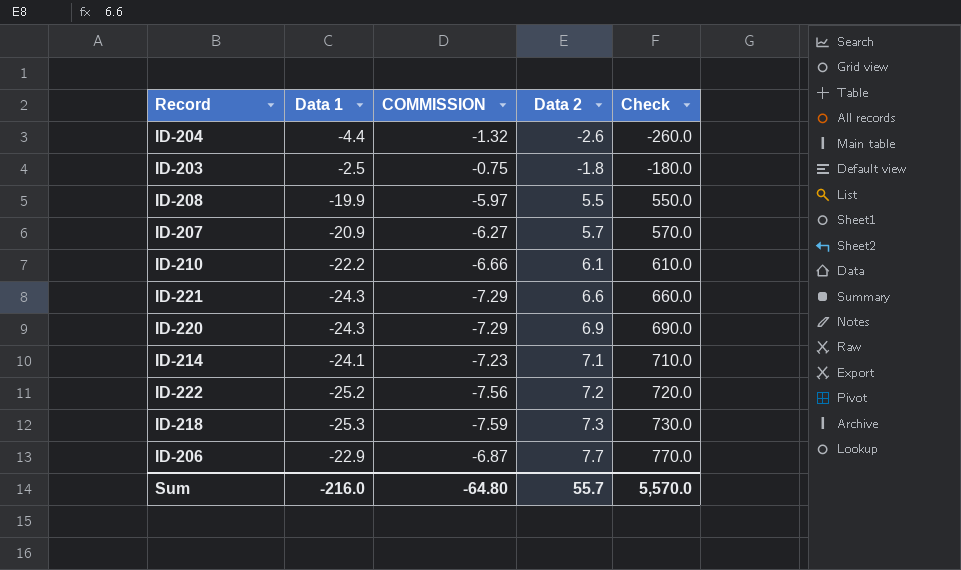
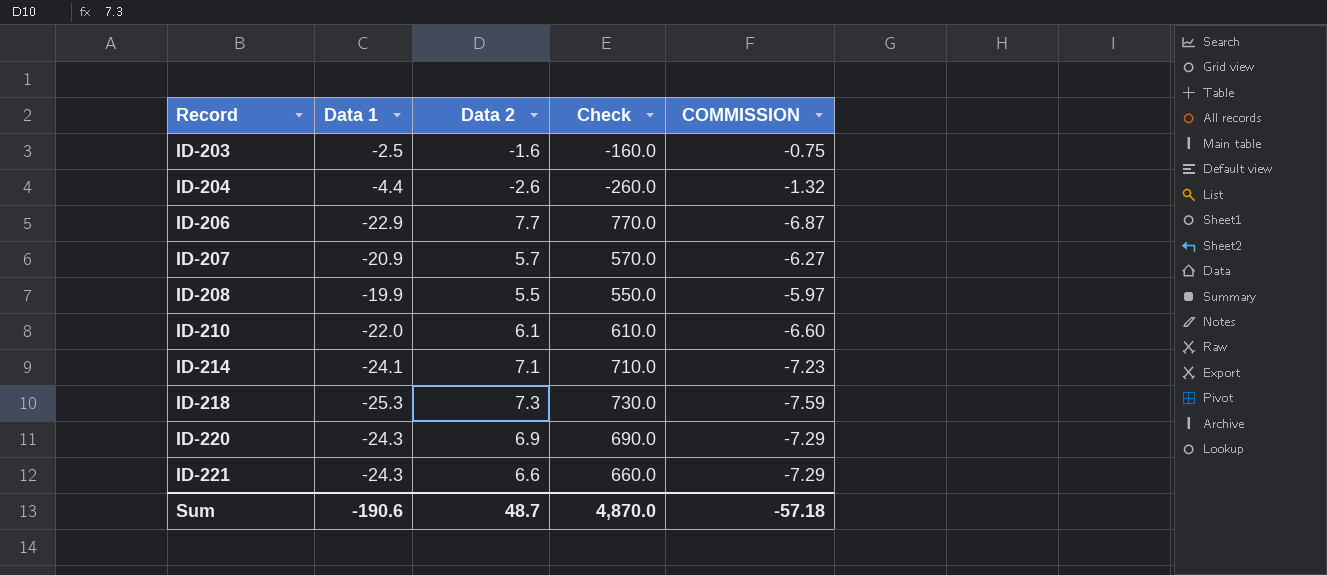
row order: Data 2 ascending -> Record ascending
column COMMISSION | position: 3 -> 5
row ID-222: -25.2 | -7.56 | 7.2 | 720.0 -> none
ID-203 | Data 2: -1.8 -> -1.6
ID-203 | Check: -180.0 -> -160.0
ID-210 | Data 1: -22.2 -> -22.0
ID-210 | COMMISSION: -6.66 -> -6.60
Sum | Data 1: -216.0 -> -190.6
Sum | Data 2: 55.7 -> 48.7
Sum | Check: 5,570.0 -> 4,870.0
Sum | COMMISSION: -64.80 -> -57.18

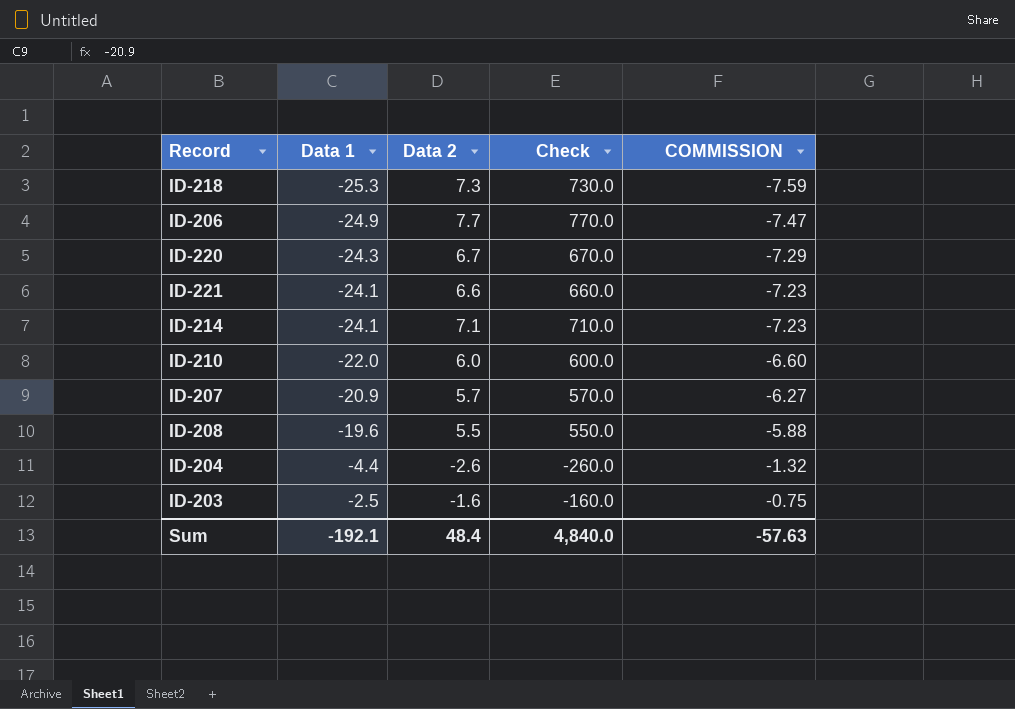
row order: Record ascending -> Data 1 ascending
ID-206 | Data 1: -22.9 -> -24.9
ID-206 | COMMISSION: -6.87 -> -7.47
ID-220 | Data 2: 6.9 -> 6.7
ID-220 | Check: 690.0 -> 670.0
ID-221 | Data 1: -24.3 -> -24.1
ID-221 | COMMISSION: -7.29 -> -7.23
ID-210 | Data 2: 6.1 -> 6.0
ID-210 | Check: 610.0 -> 600.0
ID-208 | Data 1: -19.9 -> -19.6
ID-208 | COMMISSION: -5.97 -> -5.88
Sum | Data 1: -190.6 -> -192.1
Sum | Data 2: 48.7 -> 48.4
Sum | Check: 4,870.0 -> 4,840.0
Sum | COMMISSION: -57.18 -> -57.63

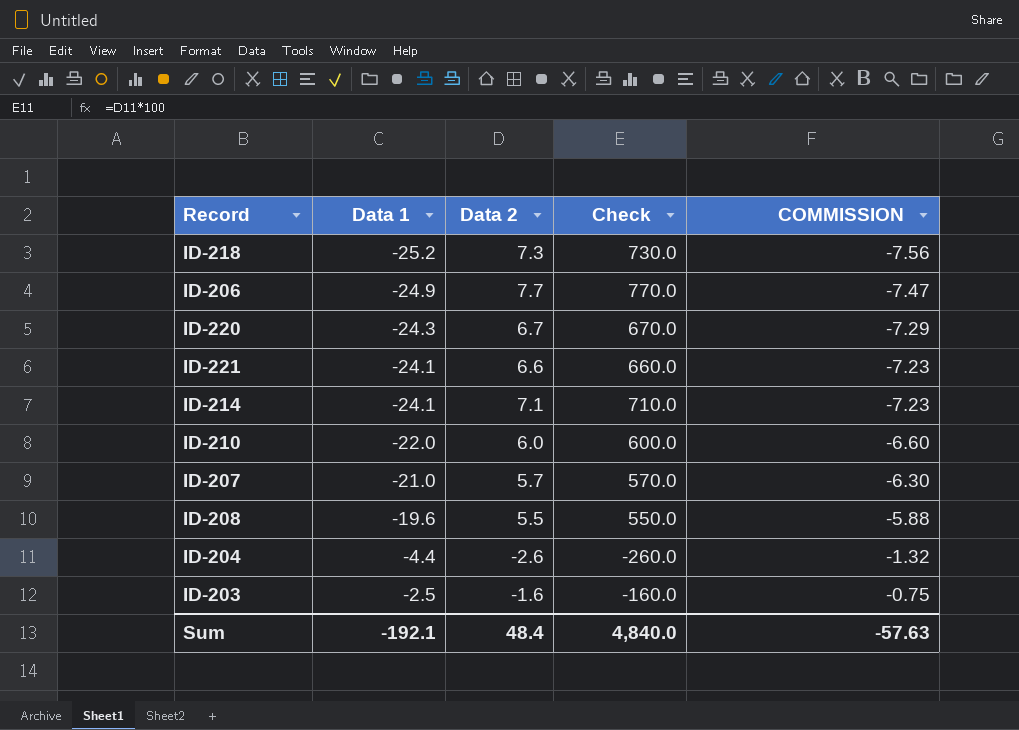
ID-218 | Data 1: -25.3 -> -25.2
ID-218 | COMMISSION: -7.59 -> -7.56
ID-207 | Data 1: -20.9 -> -21.0
ID-207 | COMMISSION: -6.27 -> -6.30

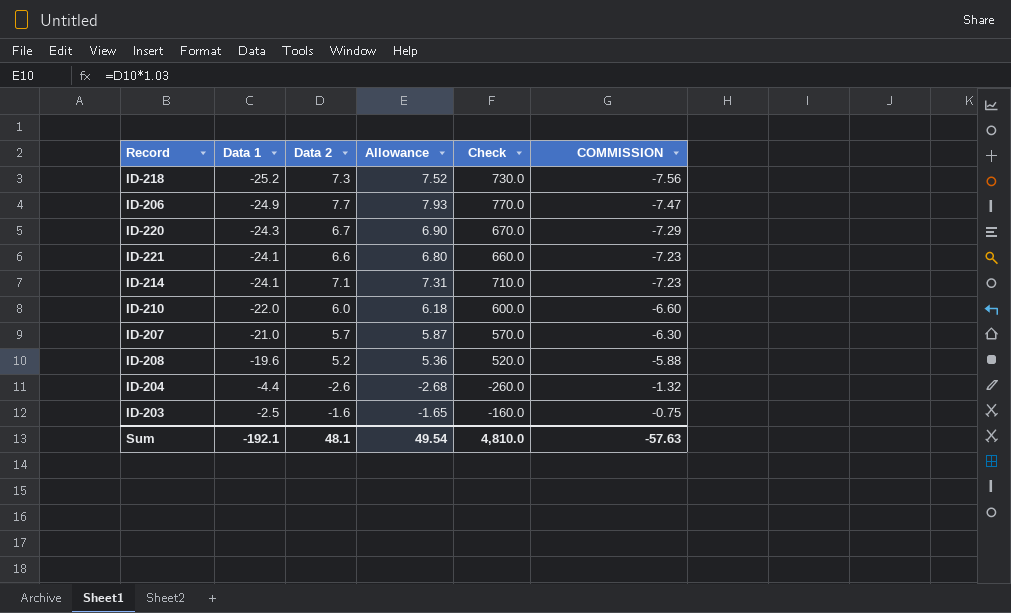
column Allowance | formula: none -> [Data 2] * 1.03
ID-208 | Data 2: 5.5 -> 5.2
ID-208 | Check: 550.0 -> 520.0
Sum | Data 2: 48.4 -> 48.1
Sum | Check: 4,840.0 -> 4,810.0

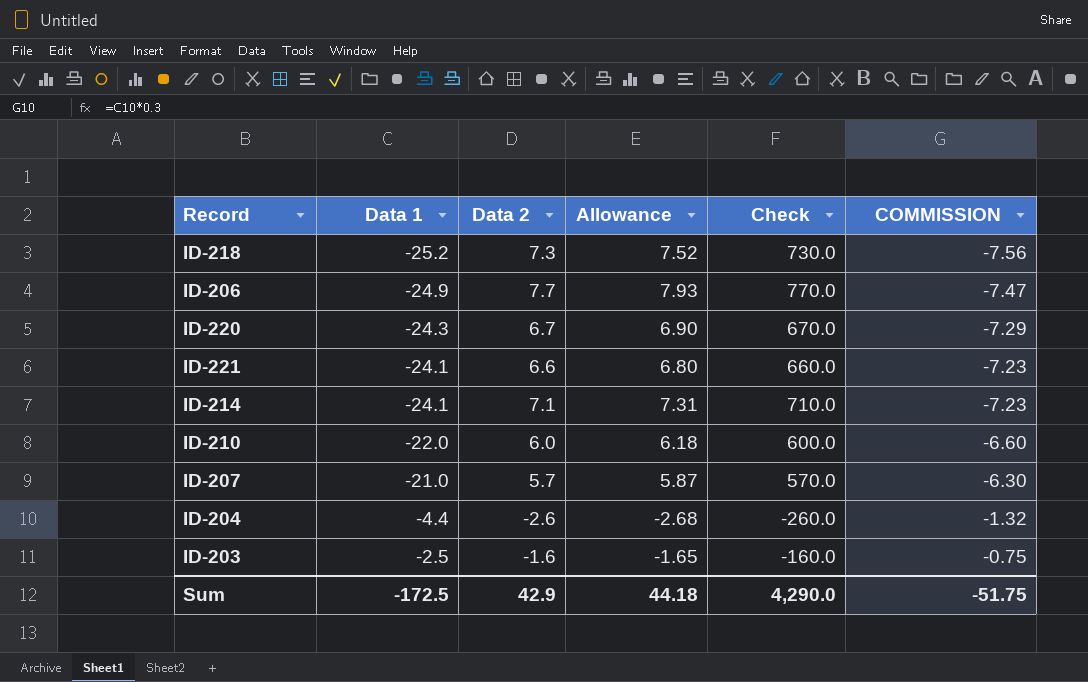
row ID-208: -19.6 | 5.2 | 5.36 | 520.0 | -5.88 -> none
Sum | Data 1: -192.1 -> -172.5
Sum | Data 2: 48.1 -> 42.9
Sum | Allowance: 49.54 -> 44.18
Sum | Check: 4,810.0 -> 4,290.0
Sum | COMMISSION: -57.63 -> -51.75

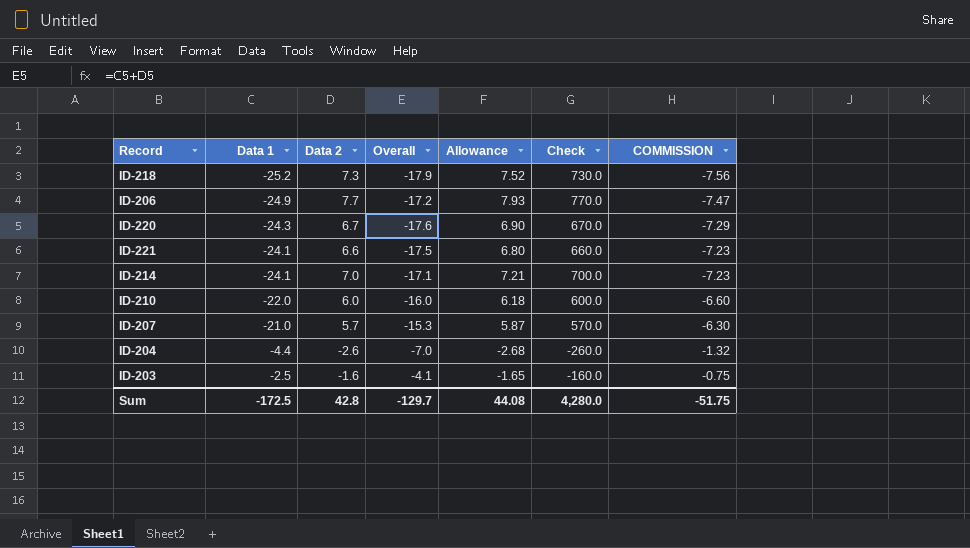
column Overall | formula: none -> [Data 1] + [Data 2]
ID-214 | Data 2: 7.1 -> 7.0
ID-214 | Allowance: 7.31 -> 7.21
ID-214 | Check: 710.0 -> 700.0
Sum | Data 2: 42.9 -> 42.8
Sum | Allowance: 44.18 -> 44.08
Sum | Check: 4,290.0 -> 4,280.0

